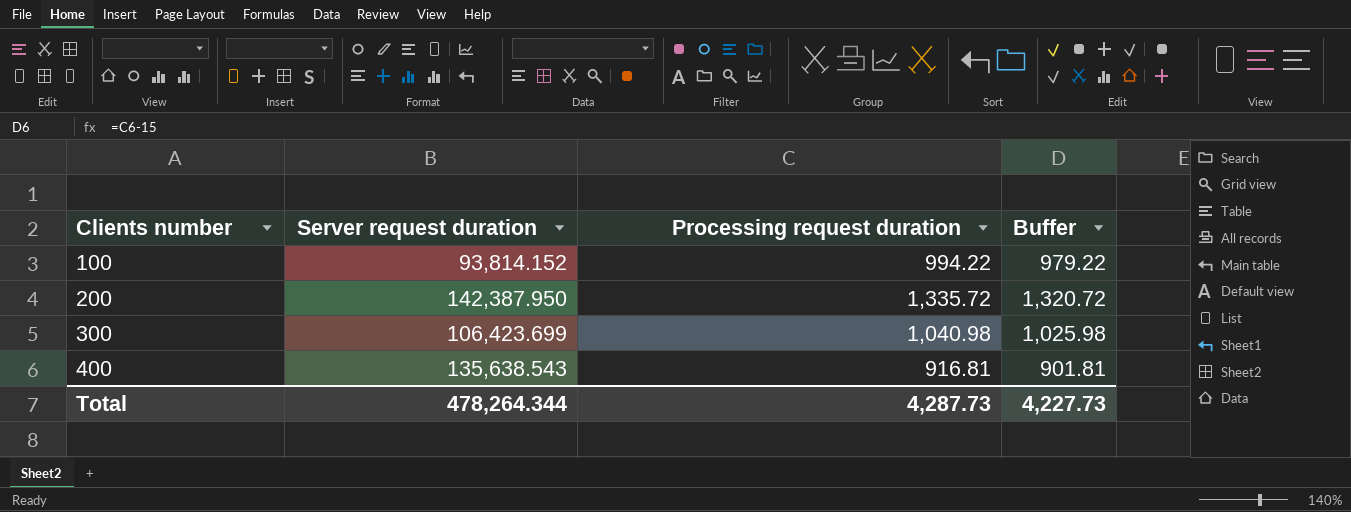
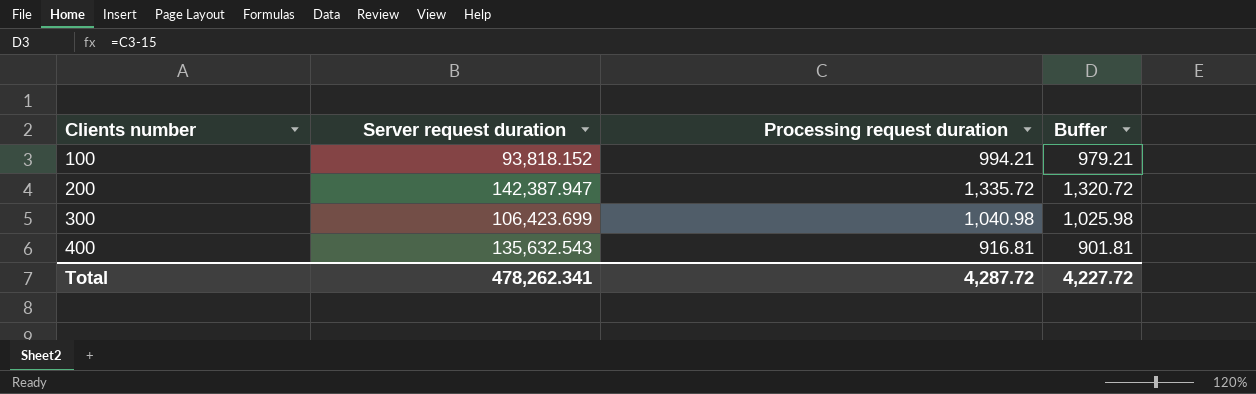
100 | Server request duration: 93,814.152 -> 93,818.152
100 | Processing request duration: 994.22 -> 994.21
100 | Buffer: 979.22 -> 979.21
200 | Server request duration: 142,387.950 -> 142,387.947
400 | Server request duration: 135,638.543 -> 135,632.543
Total | Server request duration: 478,264.344 -> 478,262.341
Total | Processing request duration: 4,287.73 -> 4,287.72
Total | Buffer: 4,227.73 -> 4,227.72

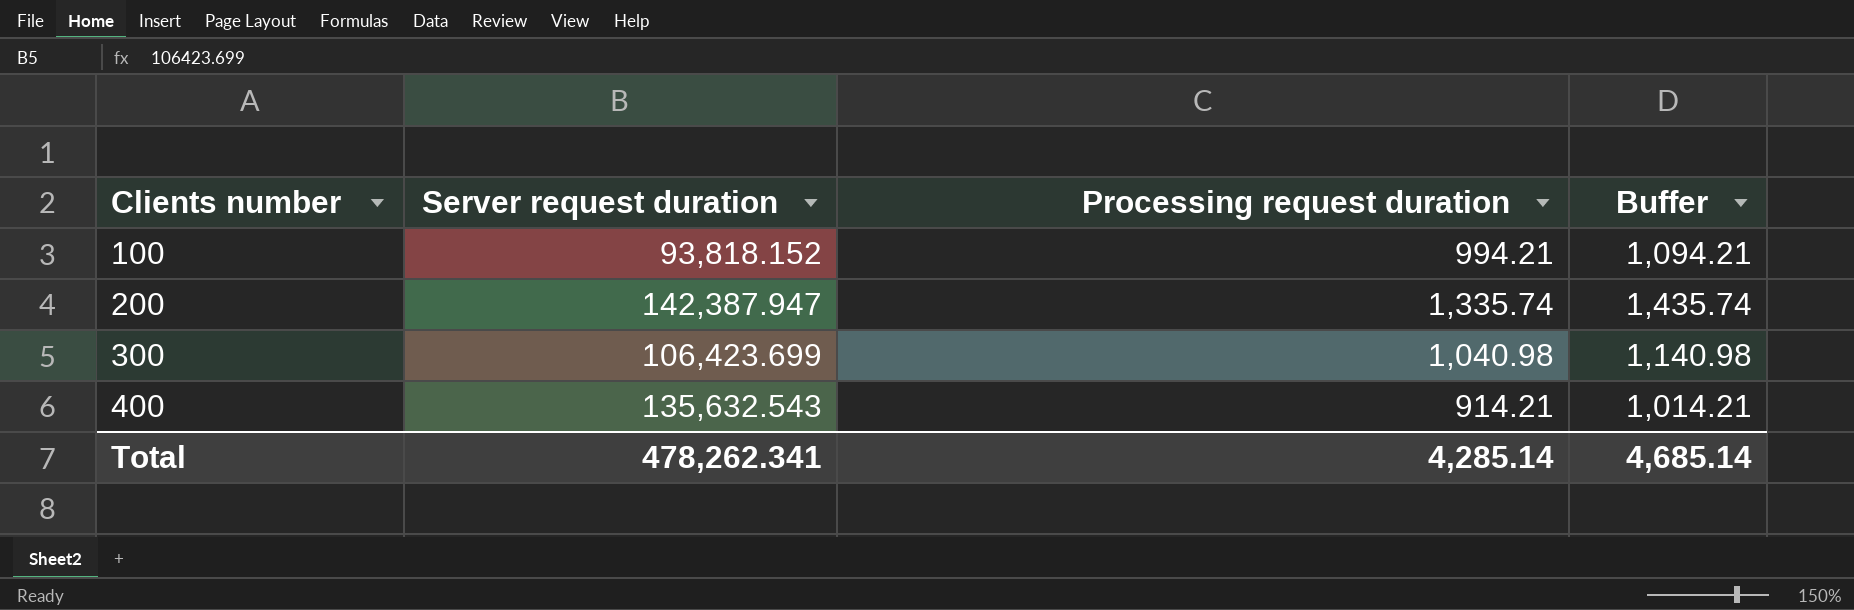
column Buffer | formula: [Processing request duration] - 15 -> [Processing request duration] + 100
200 | Processing request duration: 1,335.72 -> 1,335.74
400 | Processing request duration: 916.81 -> 914.21
Total | Processing request duration: 4,287.72 -> 4,285.14
Total | Buffer: 4,227.72 -> 4,685.14

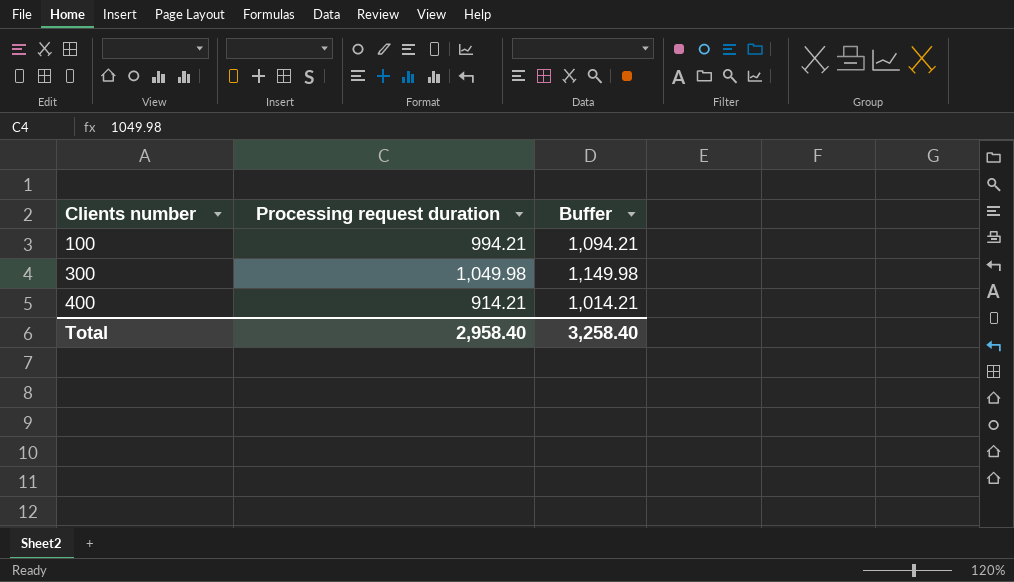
column Server request duration | position: 2 -> none
row 200: 142,387.947 | 1,335.74 | 1,435.74 -> none
300 | Processing request duration: 1,040.98 -> 1,049.98
300 | Buffer: 1,140.98 -> 1,149.98
Total | Processing request duration: 4,285.14 -> 2,958.40
Total | Buffer: 4,685.14 -> 3,258.40

